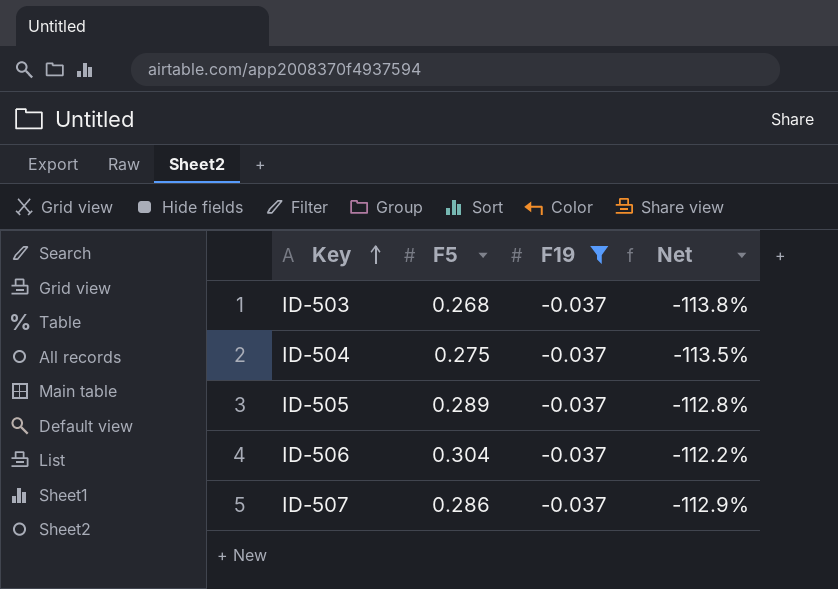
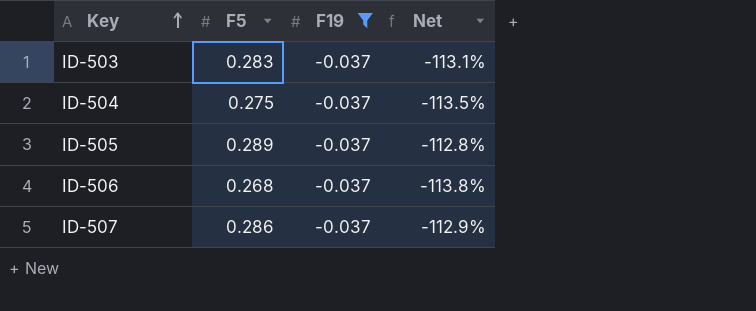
ID-503 | F5: 0.268 -> 0.283
ID-503 | Net: -113.8% -> -113.1%
ID-506 | F5: 0.304 -> 0.268
ID-506 | Net: -112.2% -> -113.8%

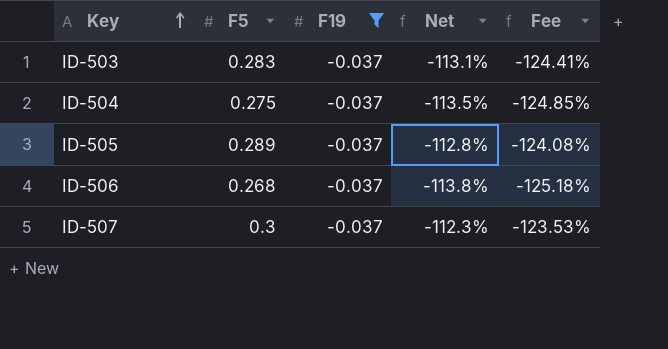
column Fee | formula: none -> [Net] * 1.1
ID-507 | F5: 0.286 -> 0.3
ID-507 | Net: -112.9% -> -112.3%

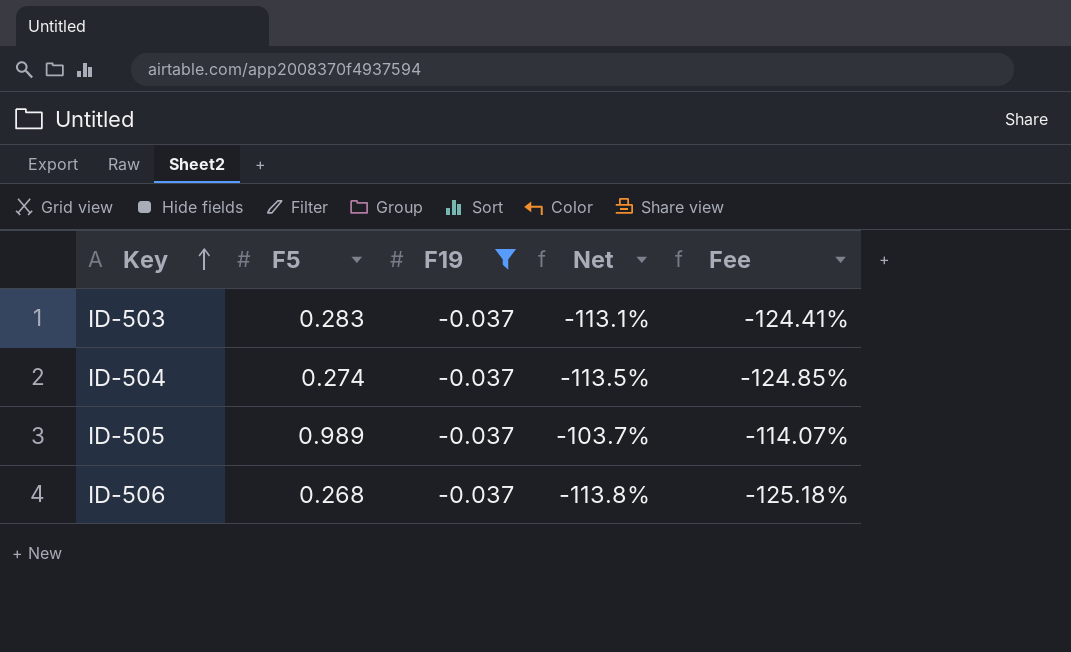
row ID-507: 0.3 | -0.037 | -112.3% | -123.53% -> none
ID-504 | F5: 0.275 -> 0.274
ID-505 | F5: 0.289 -> 0.989
ID-505 | Net: -112.8% -> -103.7%
ID-505 | Fee: -124.08% -> -114.07%

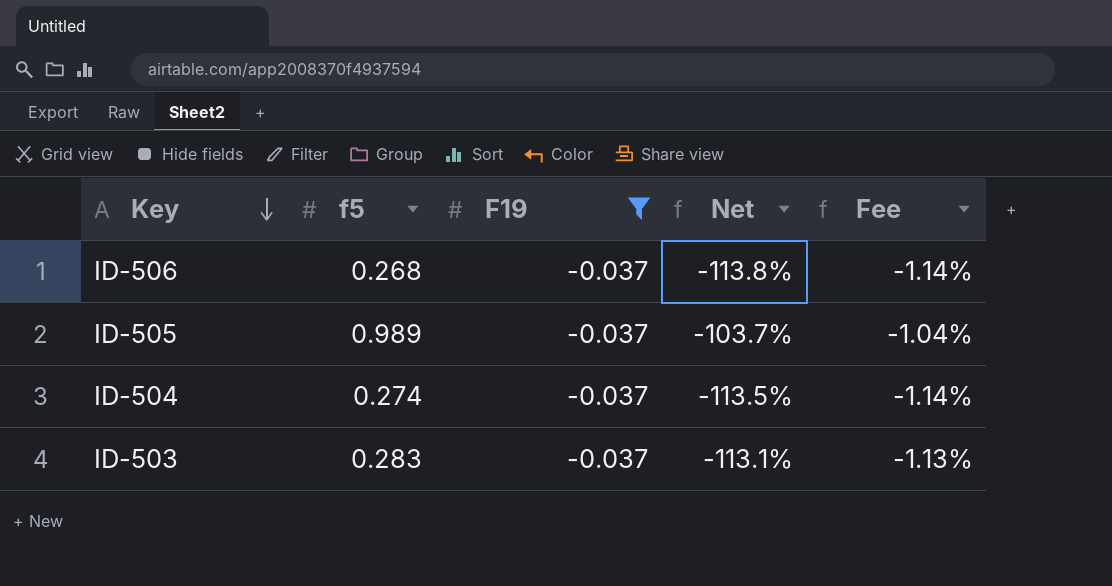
row order: Key ascending -> Key descending
column name: F5 -> f5
column Fee | formula: [Net] * 1.1 -> [Net] * 0.01

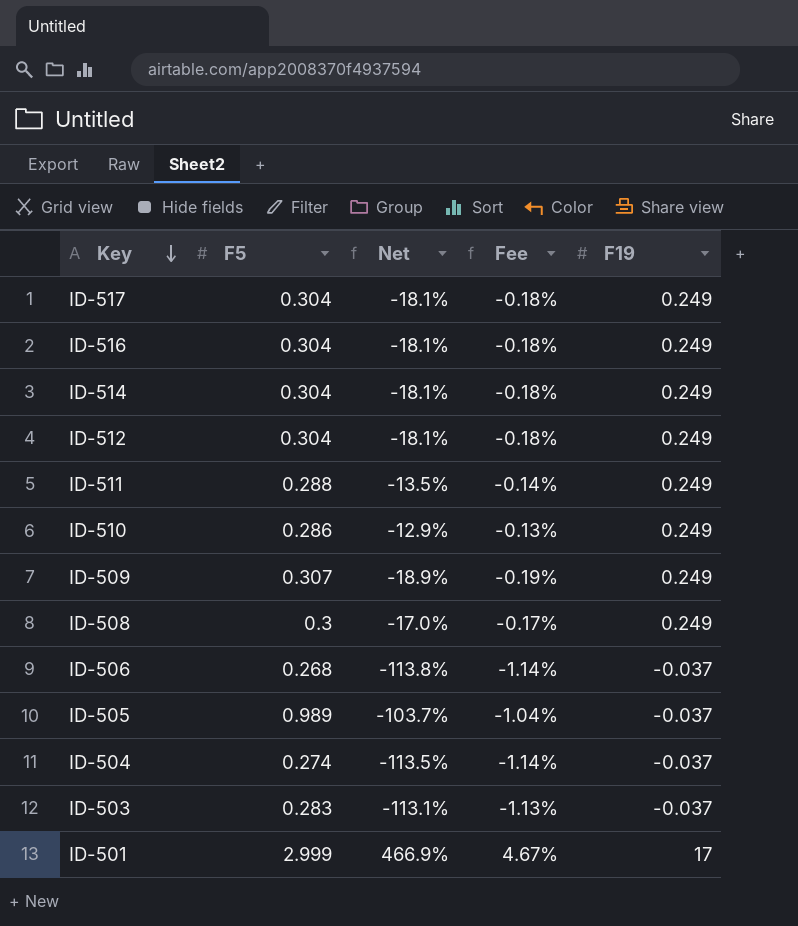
filter: F19 = -0.037 -> none
column name: f5 -> F5
column F19 | position: 3 -> 5

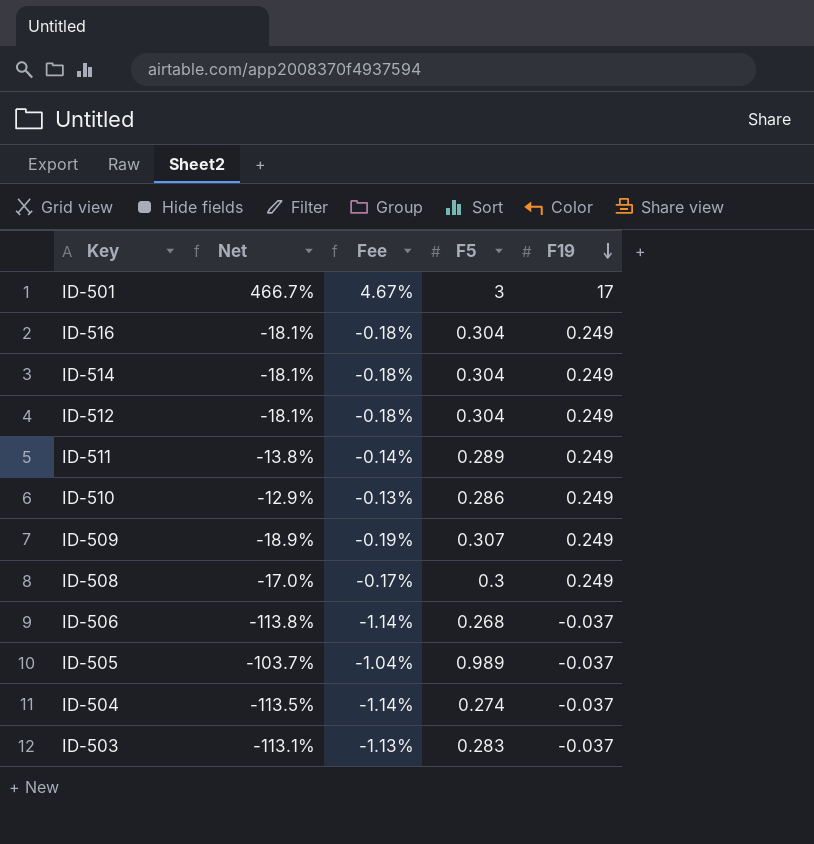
row order: Key descending -> F19 descending
column F5 | position: 2 -> 4
row ID-517: 0.304 | -18.1% | -0.18% | 0.249 -> none
ID-501 | Net: 466.9% -> 466.7%
ID-501 | F5: 2.999 -> 3
ID-511 | Net: -13.5% -> -13.8%
ID-511 | F5: 0.288 -> 0.289

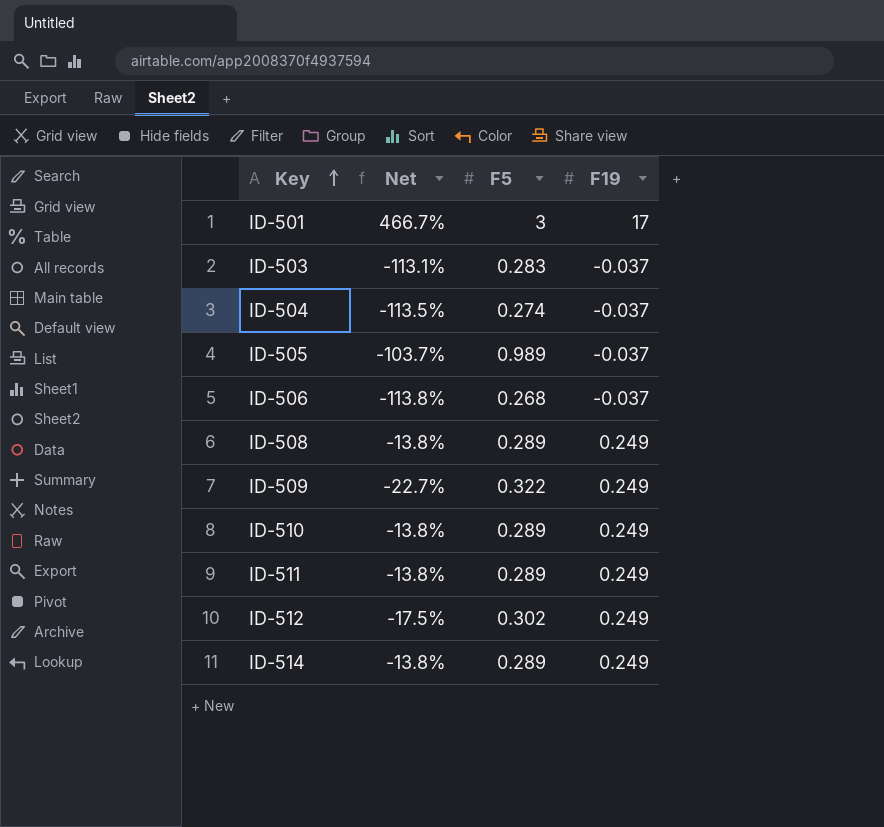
row order: F19 descending -> Key ascending
column Fee | formula: [Net] * 0.01 -> none
row ID-516: -18.1% | -0.18% | 0.304 | 0.249 -> none
ID-508 | Net: -17.0% -> -13.8%
ID-508 | F5: 0.3 -> 0.289
ID-509 | Net: -18.9% -> -22.7%
ID-509 | F5: 0.307 -> 0.322
ID-510 | Net: -12.9% -> -13.8%
ID-510 | F5: 0.286 -> 0.289
ID-512 | Net: -18.1% -> -17.5%
ID-512 | F5: 0.304 -> 0.302
ID-514 | Net: -18.1% -> -13.8%
ID-514 | F5: 0.304 -> 0.289

